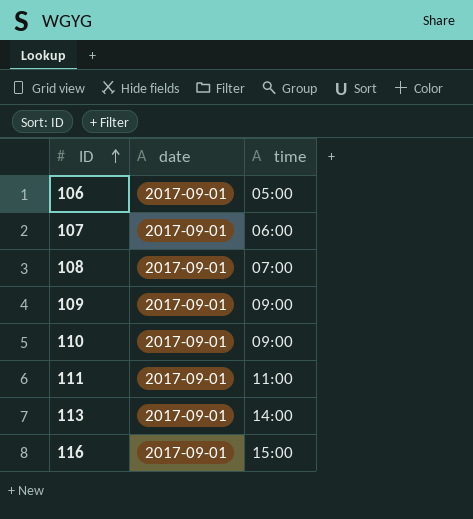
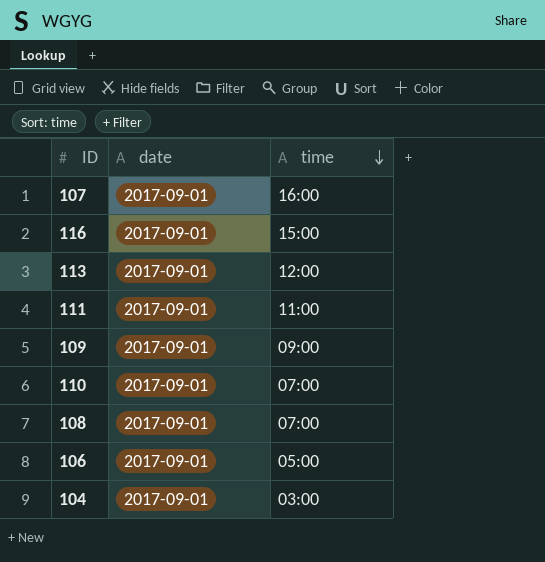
row order: ID ascending -> time descending
107 | time: 06:00 -> 16:00
113 | time: 14:00 -> 12:00
110 | time: 09:00 -> 07:00
row 104: none -> 2017-09-01 | 03:00

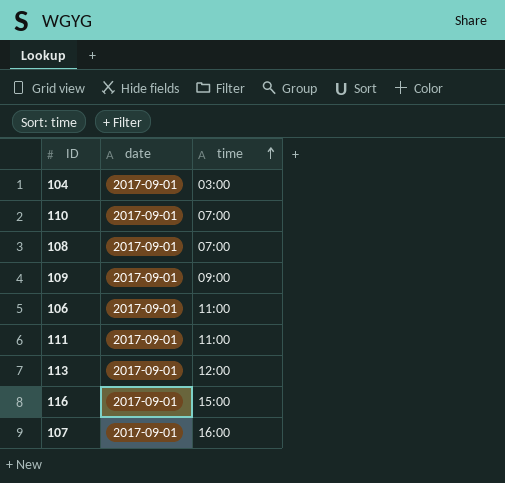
row order: time descending -> time ascending
106 | time: 05:00 -> 11:00

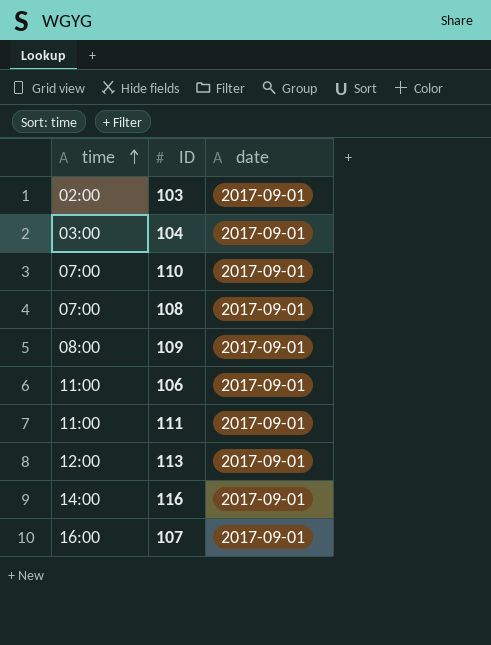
column time | position: 3 -> 1
row 103: none -> 02:00 | 2017-09-01
109 | time: 09:00 -> 08:00
116 | time: 15:00 -> 14:00

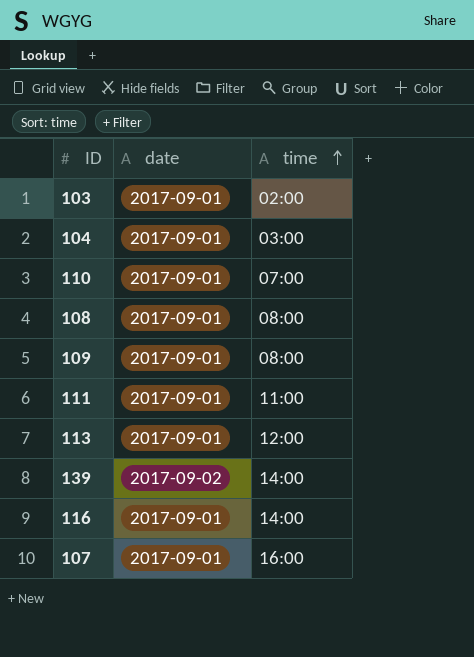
column time | position: 1 -> 3
row 106: 11:00 | 2017-09-01 -> none
108 | time: 07:00 -> 08:00
row 139: none -> 2017-09-02 | 14:00

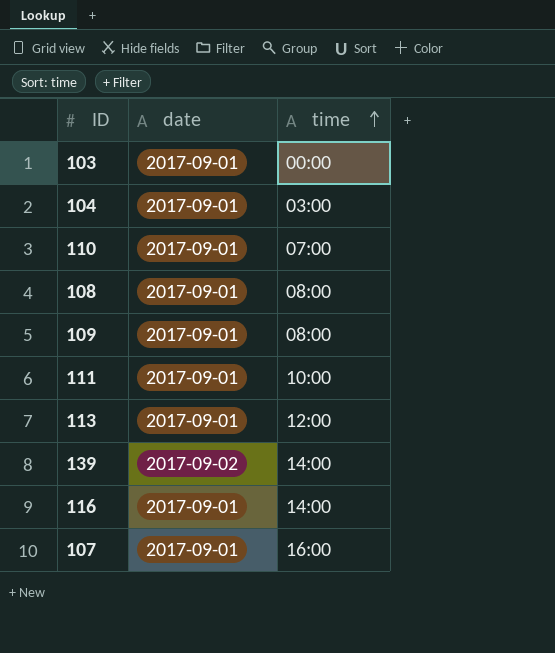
103 | time: 02:00 -> 00:00
111 | time: 11:00 -> 10:00

